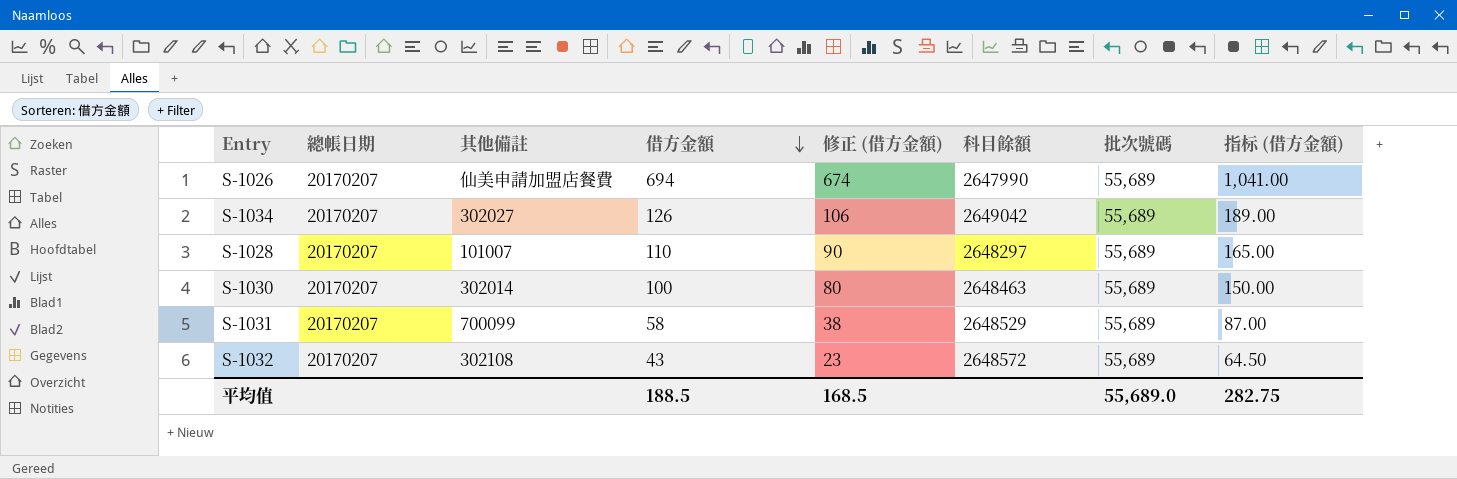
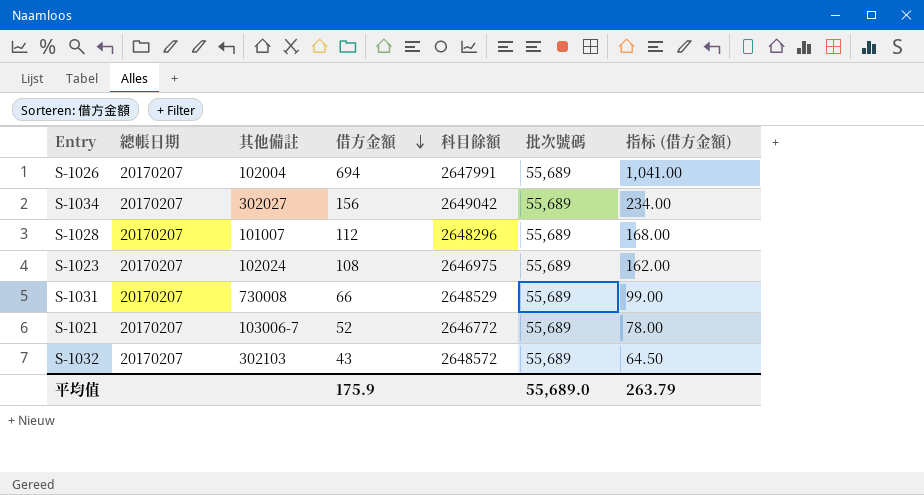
column 修正 (借方金額) | formula: [借方金額] - 20 -> none
row S-1030: 20170207 | 302014 | 100 | 80 | 2648463 | 55,689 | 150.00 -> none
S-1026 | 其他備註: 仙美申請加盟店餐費 -> 102004
S-1026 | 科目餘額: 2647990 -> 2647991
S-1034 | 借方金額: 126 -> 156
S-1034 | 指标 (借方金額): 189.00 -> 234.00
S-1028 | 借方金額: 110 -> 112
S-1028 | 科目餘額: 2648297 -> 2648296
S-1028 | 指标 (借方金額): 165.00 -> 168.00
row S-1023: none -> 20170207 | 102024 | 108 | 2646975 | 55,689 | 162.00
S-1031 | 其他備註: 700099 -> 730008
S-1031 | 借方金額: 58 -> 66
S-1031 | 指标 (借方金額): 87.00 -> 99.00
row S-1021: none -> 20170207 | 103006-7 | 52 | 2646772 | 55,689 | 78.00
S-1032 | 其他備註: 302108 -> 302103
平均值 | 借方金額: 188.5 -> 175.9
平均值 | 指标 (借方金額): 282.75 -> 263.79

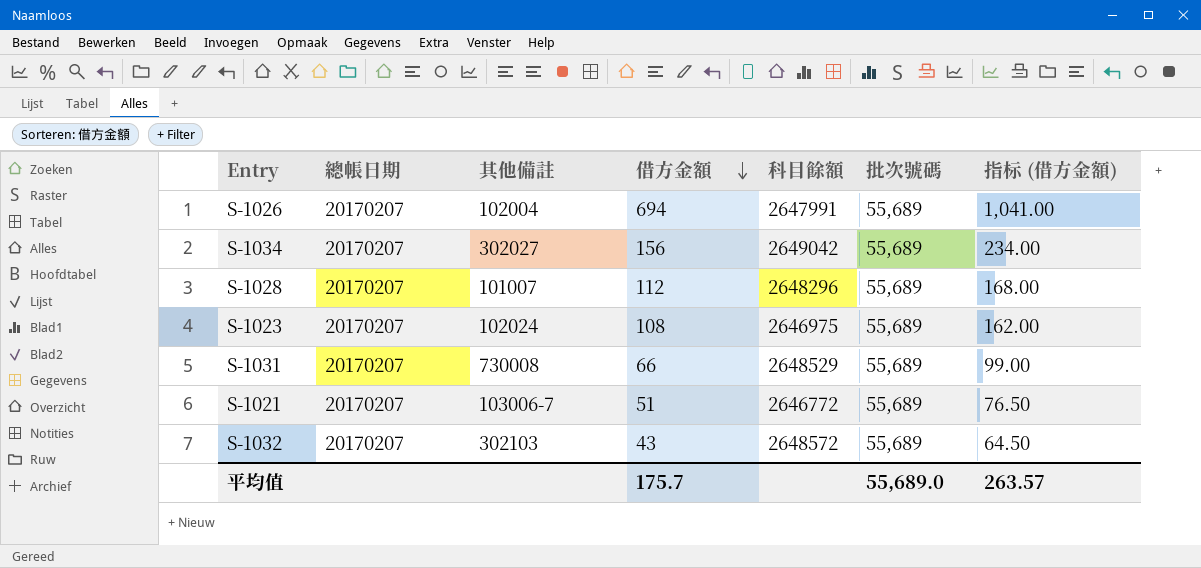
S-1021 | 借方金額: 52 -> 51
S-1021 | 指标 (借方金額): 78.00 -> 76.50
平均值 | 借方金額: 175.9 -> 175.7
平均值 | 指标 (借方金額): 263.79 -> 263.57

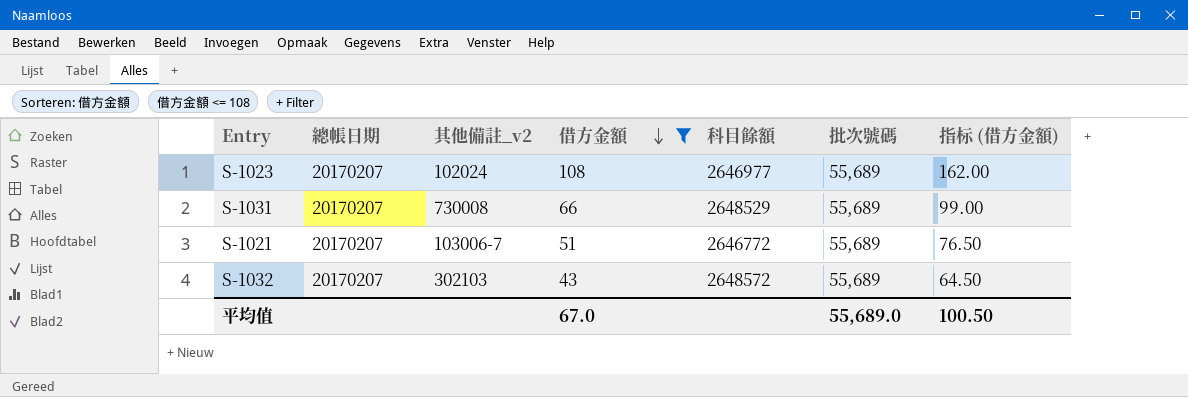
filter: none -> 借方金額 <= 108
column name: 其他備註 -> 其他備註_v2
S-1023 | 科目餘額: 2646975 -> 2646977
平均值 | 借方金額: 175.7 -> 67.0
平均值 | 指标 (借方金額): 263.57 -> 100.50

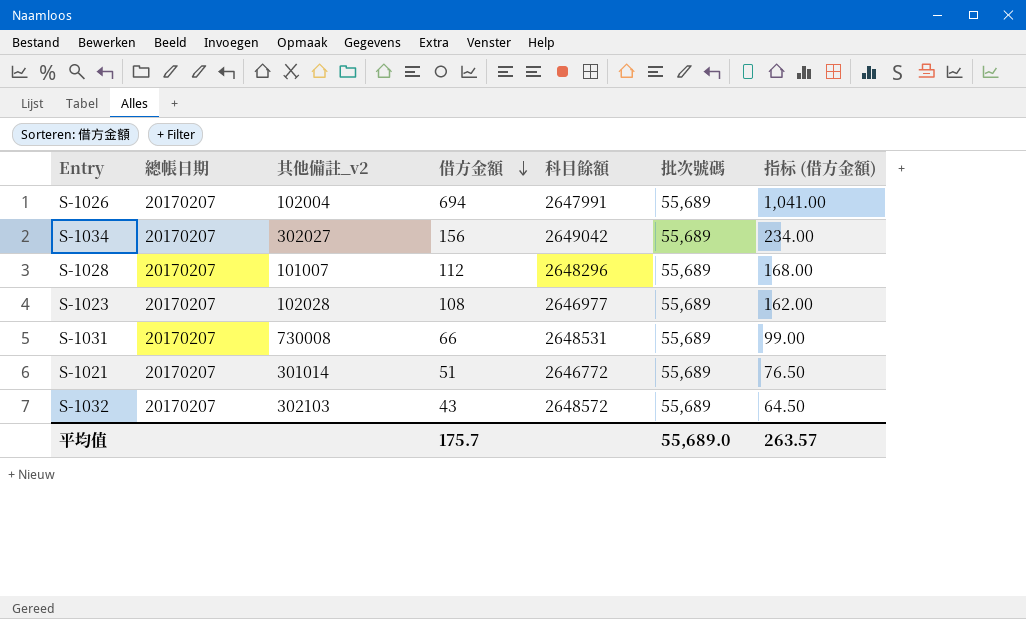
filter: 借方金額 <= 108 -> none
S-1023 | 其他備註_v2: 102024 -> 102028
S-1031 | 科目餘額: 2648529 -> 2648531
S-1021 | 其他備註_v2: 103006-7 -> 301014
平均值 | 借方金額: 67.0 -> 175.7
平均值 | 指标 (借方金額): 100.50 -> 263.57

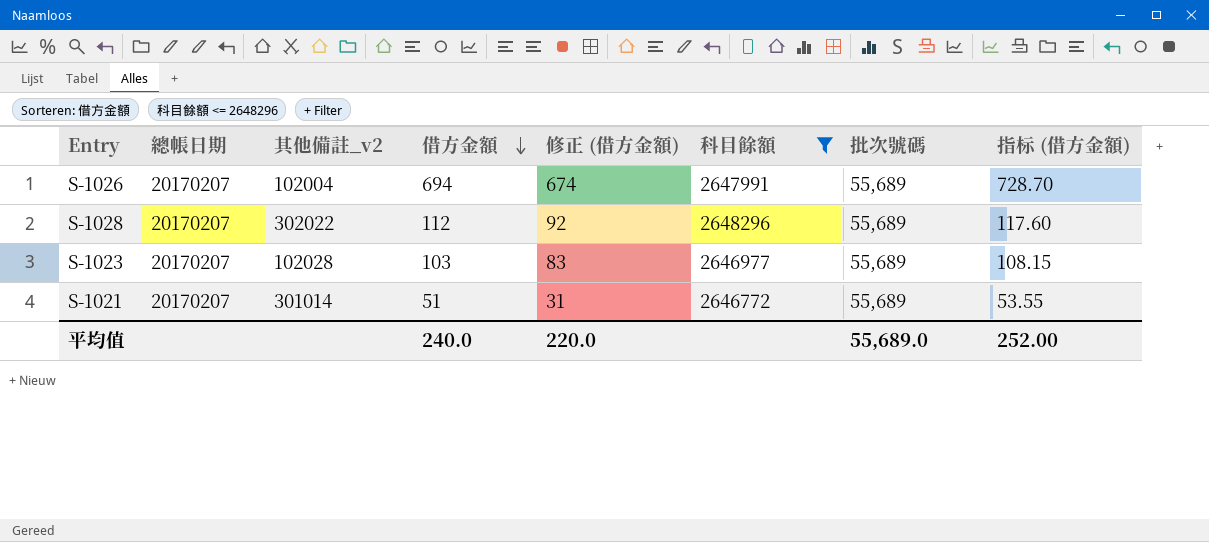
filter: none -> 科目餘額 <= 2648296
column 修正 (借方金額) | formula: none -> [借方金額] - 20
column 指标 (借方金額) | formula: [借方金額] * 1.5 -> [借方金額] * 1.05
S-1028 | 其他備註_v2: 101007 -> 302022
S-1023 | 借方金額: 108 -> 103
平均值 | 借方金額: 175.7 -> 240.0
平均值 | 指标 (借方金額): 263.57 -> 252.00

